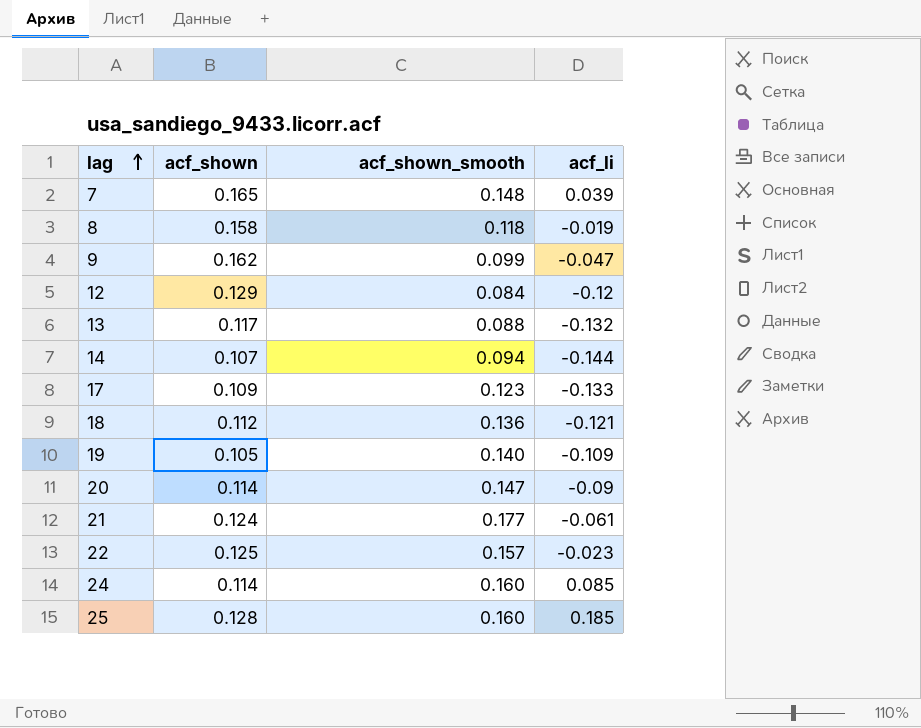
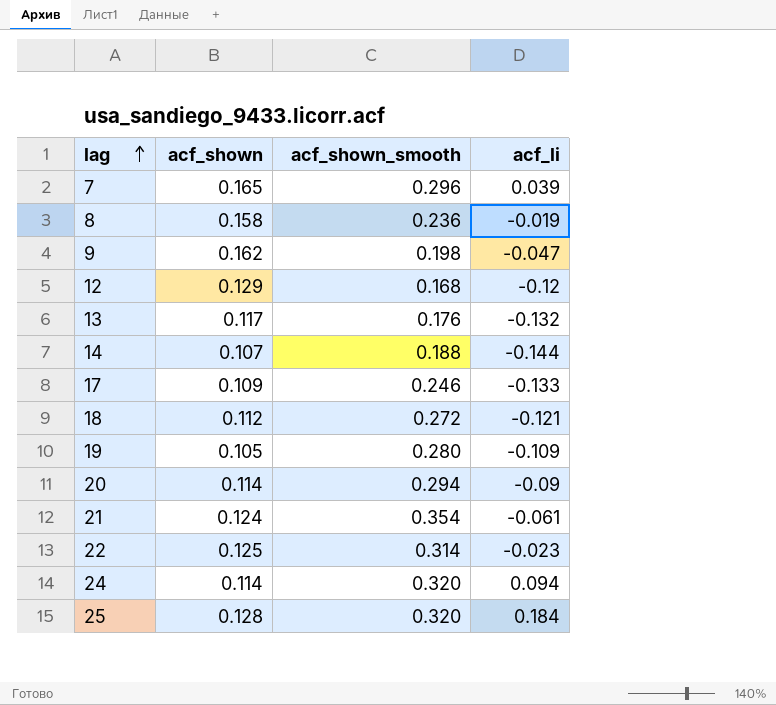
7 | acf_shown_smooth: 0.148 -> 0.296
8 | acf_shown_smooth: 0.118 -> 0.236
9 | acf_shown_smooth: 0.099 -> 0.198
12 | acf_shown_smooth: 0.084 -> 0.168
13 | acf_shown_smooth: 0.088 -> 0.176
14 | acf_shown_smooth: 0.094 -> 0.188
17 | acf_shown_smooth: 0.123 -> 0.246
18 | acf_shown_smooth: 0.136 -> 0.272
19 | acf_shown_smooth: 0.140 -> 0.280
20 | acf_shown_smooth: 0.147 -> 0.294
21 | acf_shown_smooth: 0.177 -> 0.354
22 | acf_shown_smooth: 0.157 -> 0.314
24 | acf_shown_smooth: 0.160 -> 0.320
24 | acf_li: 0.085 -> 0.094
25 | acf_shown_smooth: 0.160 -> 0.320
25 | acf_li: 0.185 -> 0.184

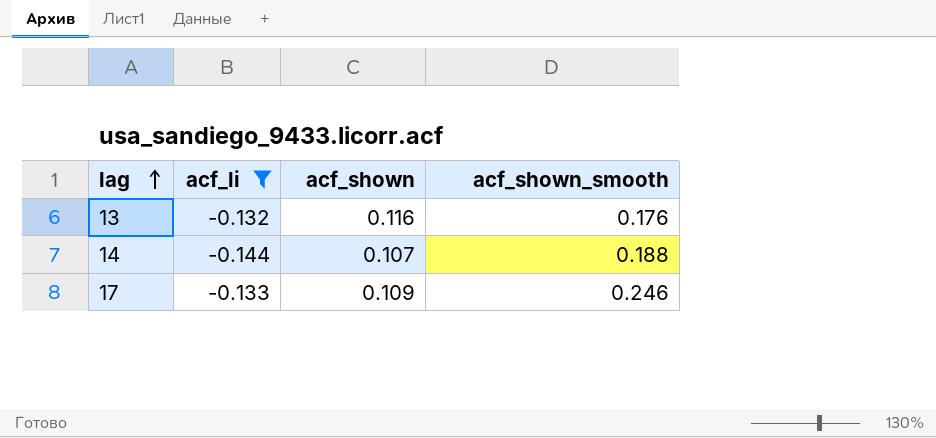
filter: none -> acf_li <= -0.132
column acf_li | position: 4 -> 2
13 | acf_shown: 0.117 -> 0.116

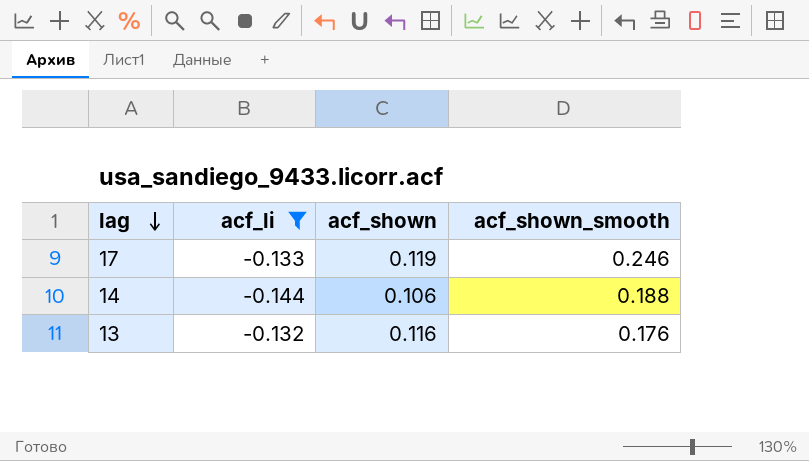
row order: lag ascending -> lag descending
17 | acf_shown: 0.109 -> 0.119
14 | acf_shown: 0.107 -> 0.106

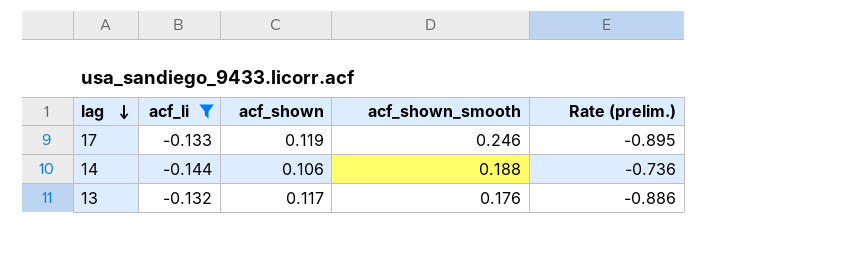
column Rate (prelim.) | formula: none -> [acf_shown] / [acf_li]
13 | acf_shown: 0.116 -> 0.117

